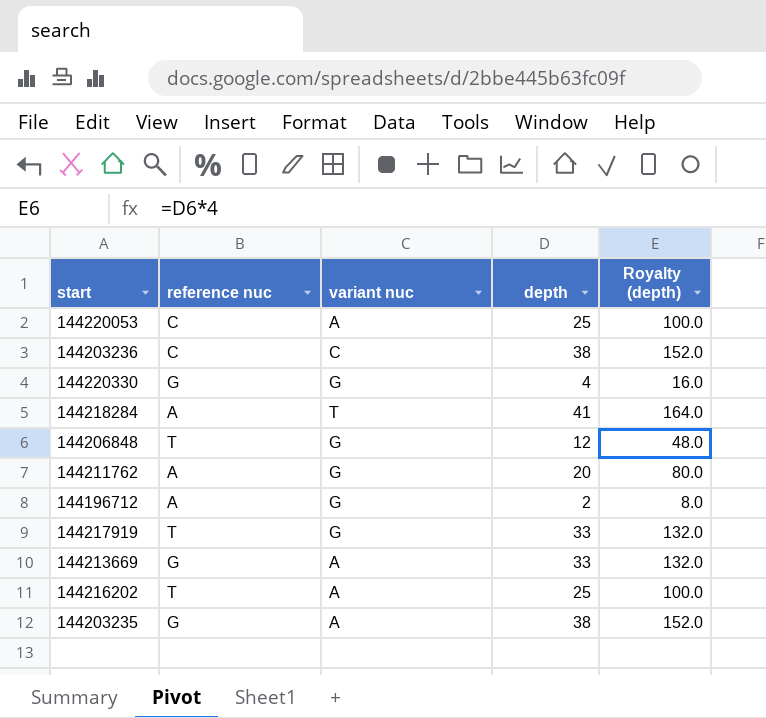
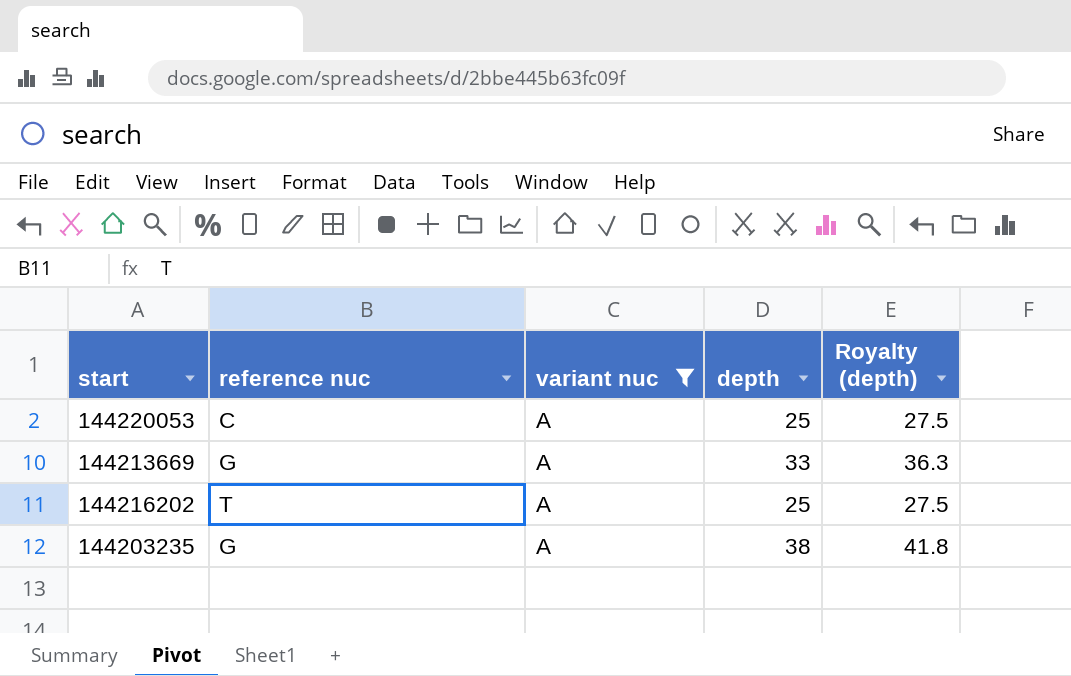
filter: none -> variant nuc = A
column Royalty (depth) | formula: [depth] * 4 -> [depth] * 1.1

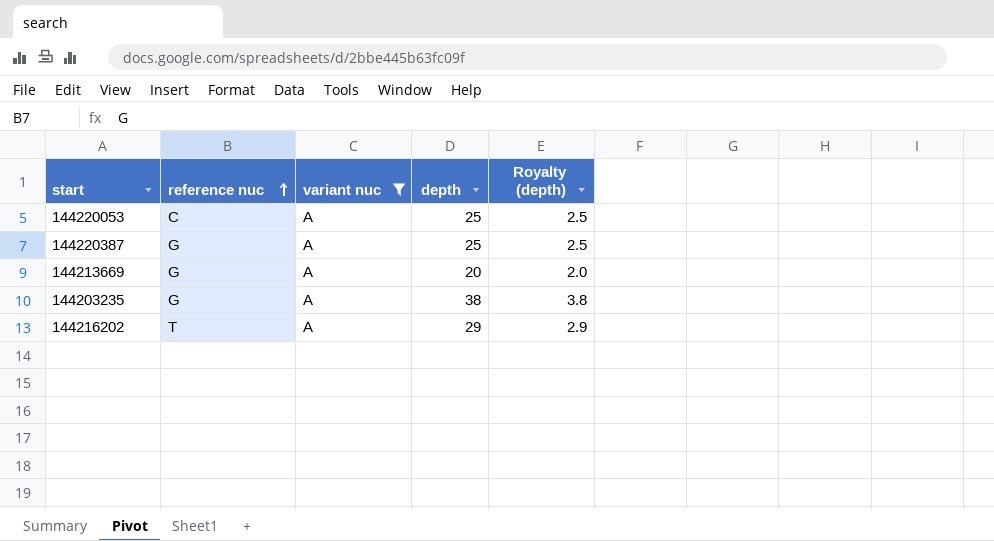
row order: none -> reference nuc ascending
column Royalty (depth) | formula: [depth] * 1.1 -> [depth] * 0.1
row 144220387: none -> G | A | 25 | 2.5
144213669 | depth: 33 -> 20
144216202 | depth: 25 -> 29

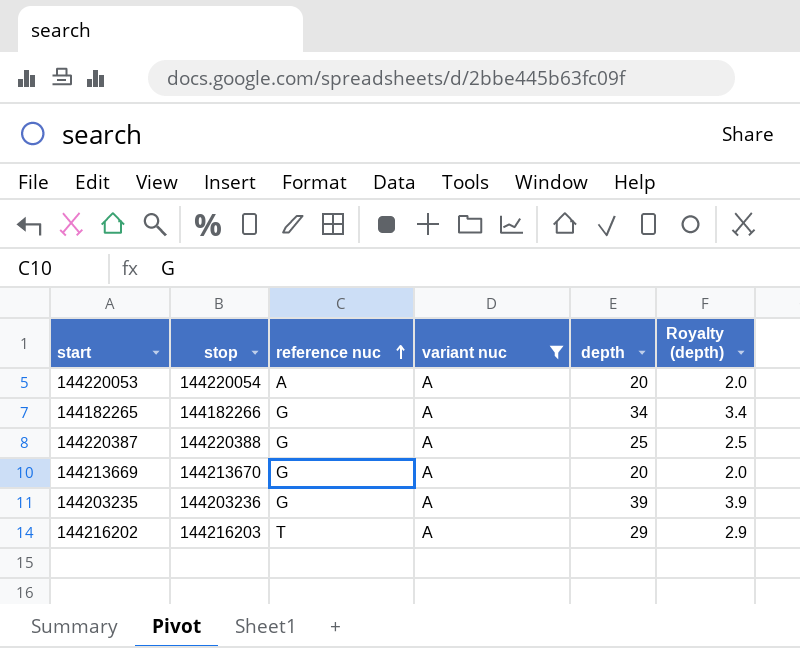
column stop | position: none -> 2
144220053 | reference nuc: C -> A
144220053 | depth: 25 -> 20
144220053 | Royalty (depth): 2.5 -> 2.0
row 144182265: none -> 144182266 | G | A | 34 | 3.4
144203235 | depth: 38 -> 39
144203235 | Royalty (depth): 3.8 -> 3.9

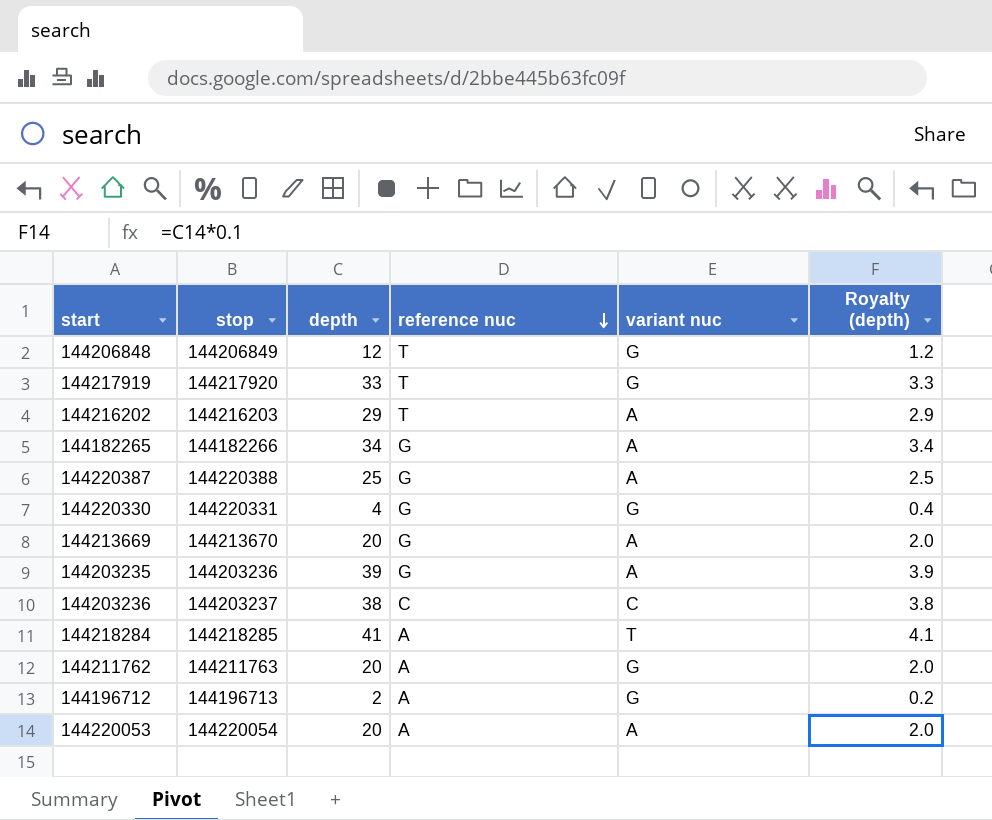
filter: variant nuc = A -> none
row order: reference nuc ascending -> reference nuc descending
column depth | position: 5 -> 3

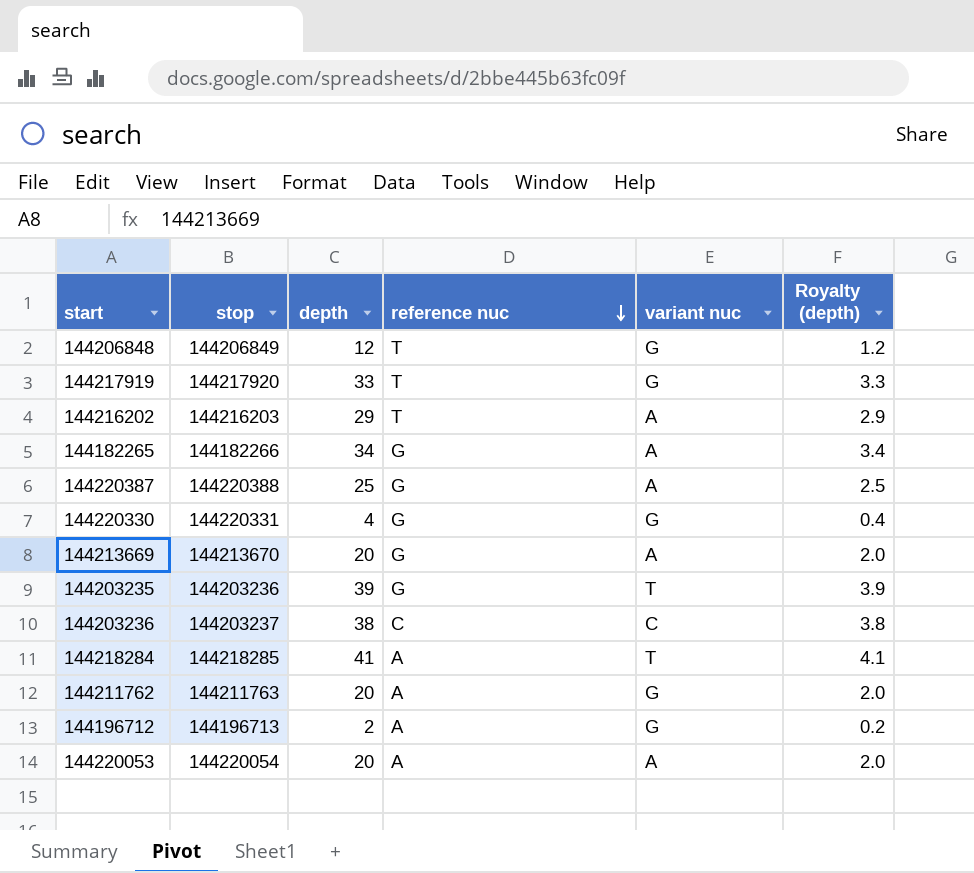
144203235 | variant nuc: A -> T

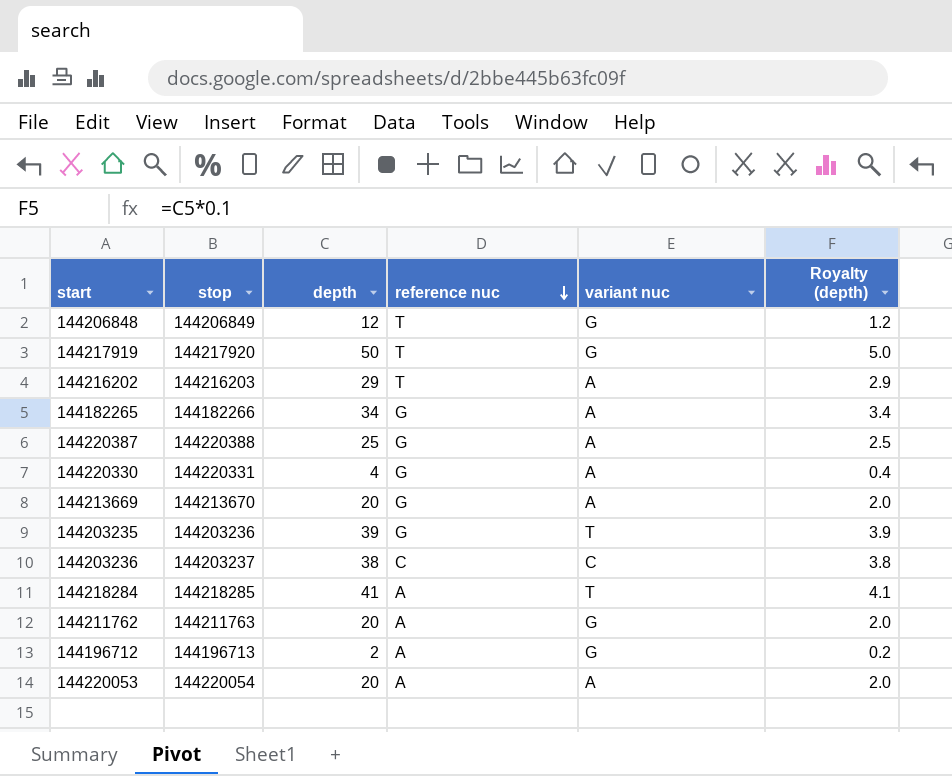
144217919 | depth: 33 -> 50
144217919 | Royalty (depth): 3.3 -> 5.0
144220330 | variant nuc: G -> A

